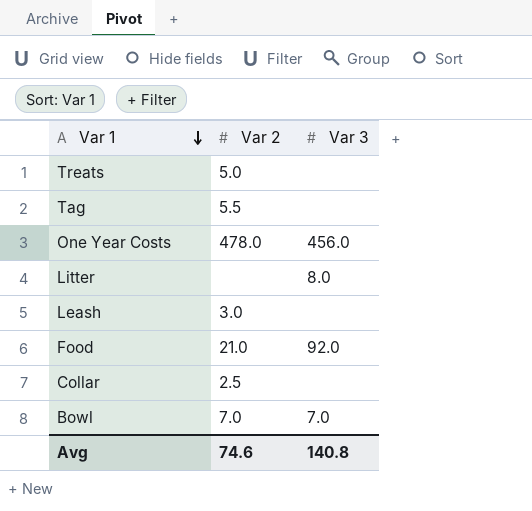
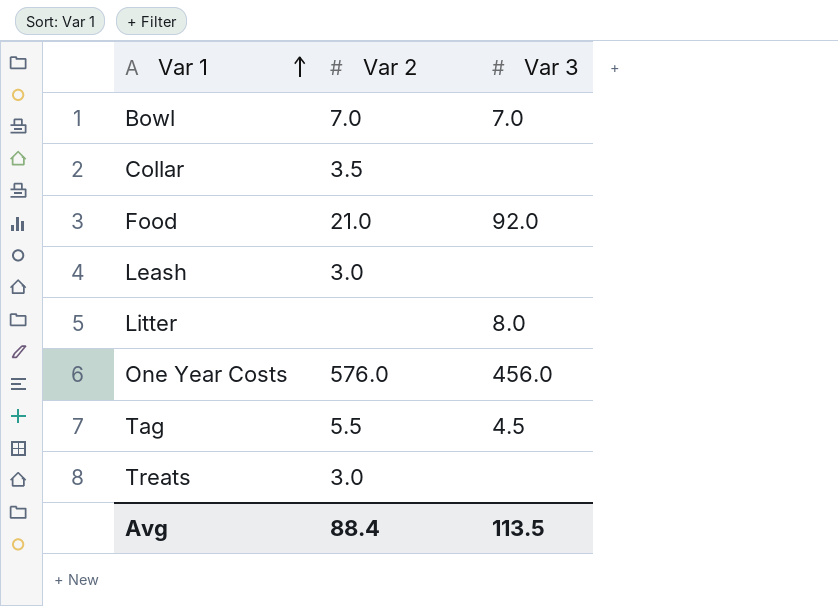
row order: Var 1 descending -> Var 1 ascending
Collar | Var 2: 2.5 -> 3.5
One Year Costs | Var 2: 478.0 -> 576.0
Tag | Var 3: none -> 4.5
Treats | Var 2: 5.0 -> 3.0
Avg | Var 2: 74.6 -> 88.4
Avg | Var 3: 140.8 -> 113.5

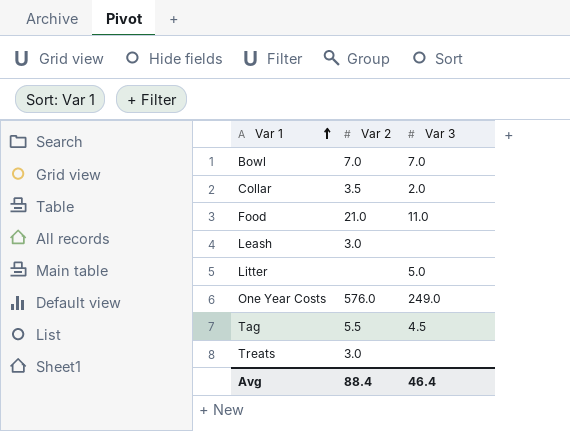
Collar | Var 3: none -> 2.0
Food | Var 3: 92.0 -> 11.0
Litter | Var 3: 8.0 -> 5.0
One Year Costs | Var 3: 456.0 -> 249.0
Avg | Var 3: 113.5 -> 46.4

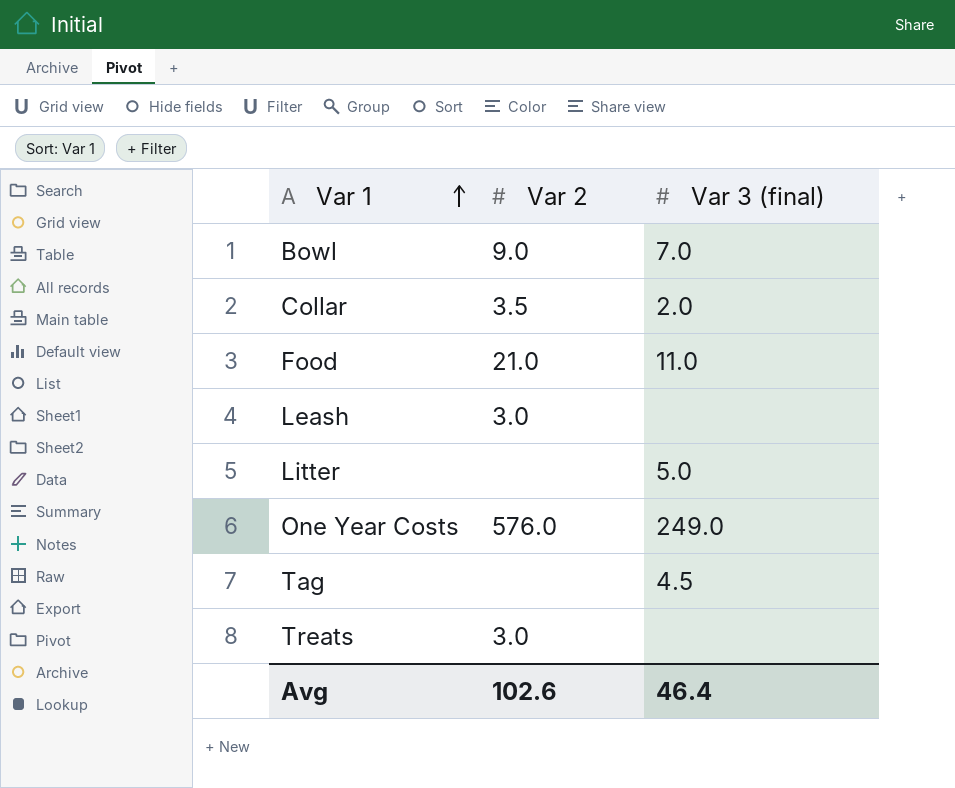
column name: Var 3 -> Var 3 (final)
Bowl | Var 2: 7.0 -> 9.0
Tag | Var 2: 5.5 -> none
Avg | Var 2: 88.4 -> 102.6

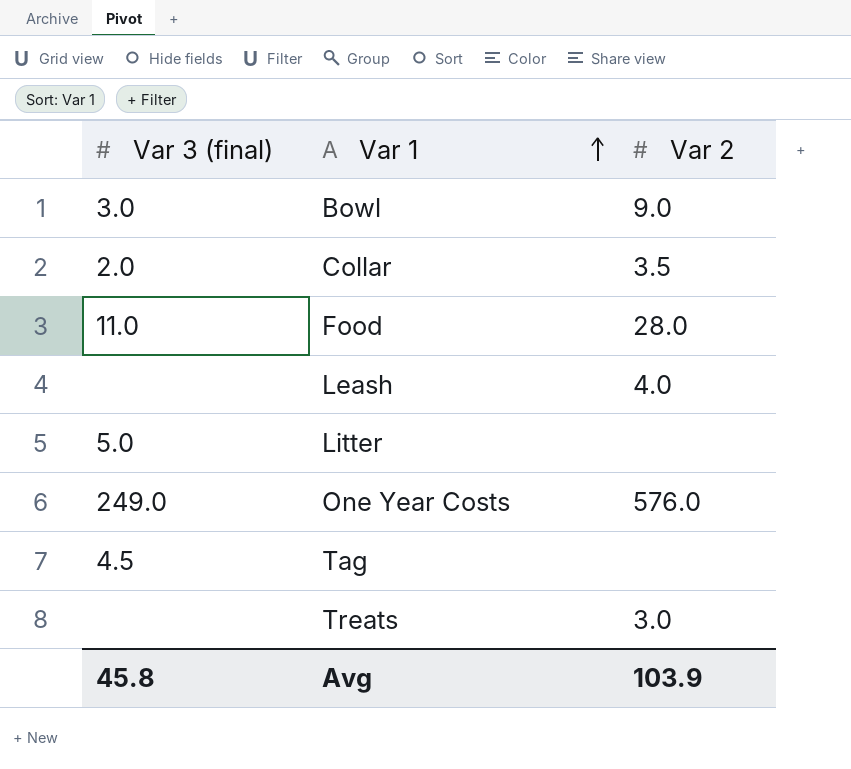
column Var 3 (final) | position: 3 -> 1
Bowl | Var 3 (final): 7.0 -> 3.0
Food | Var 2: 21.0 -> 28.0
Leash | Var 2: 3.0 -> 4.0
Avg | Var 3 (final): 46.4 -> 45.8
Avg | Var 2: 102.6 -> 103.9

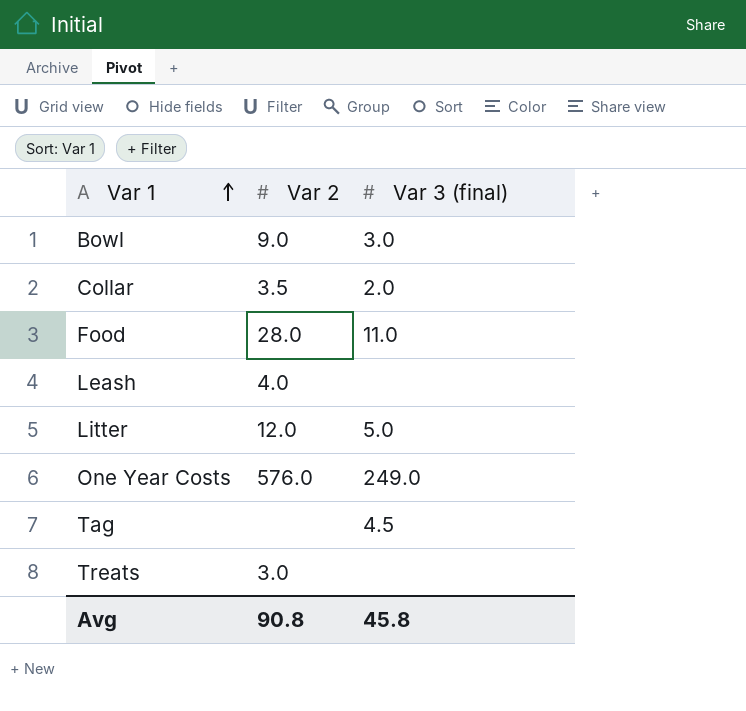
column Var 3 (final) | position: 1 -> 3
Litter | Var 2: none -> 12.0
Avg | Var 2: 103.9 -> 90.8

